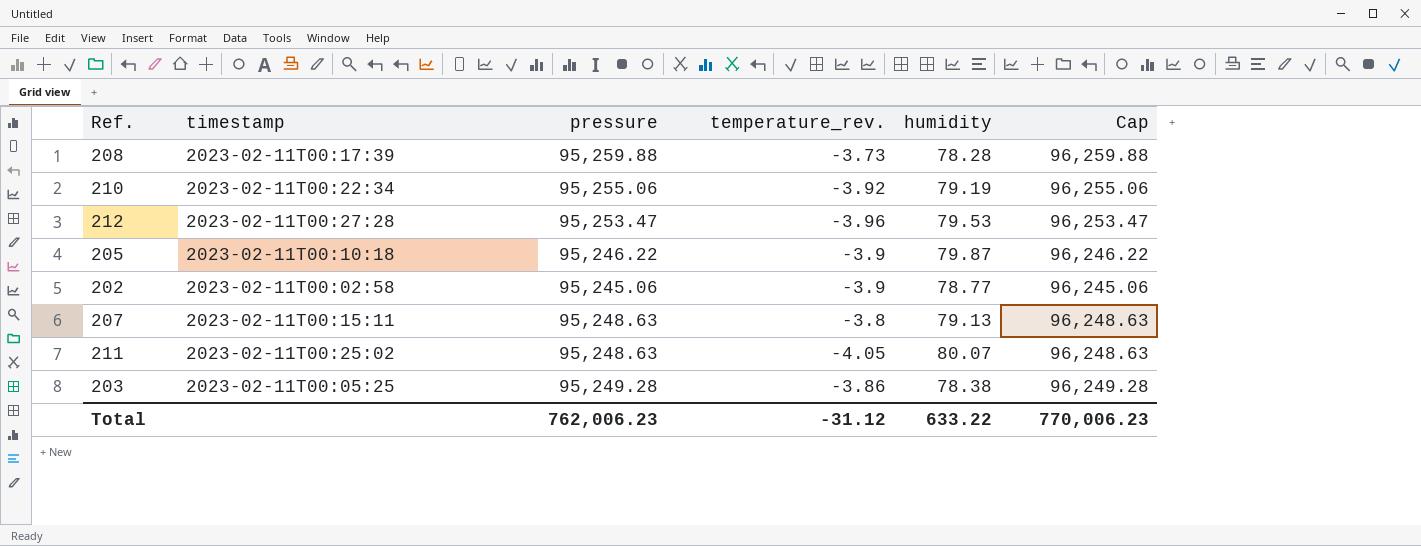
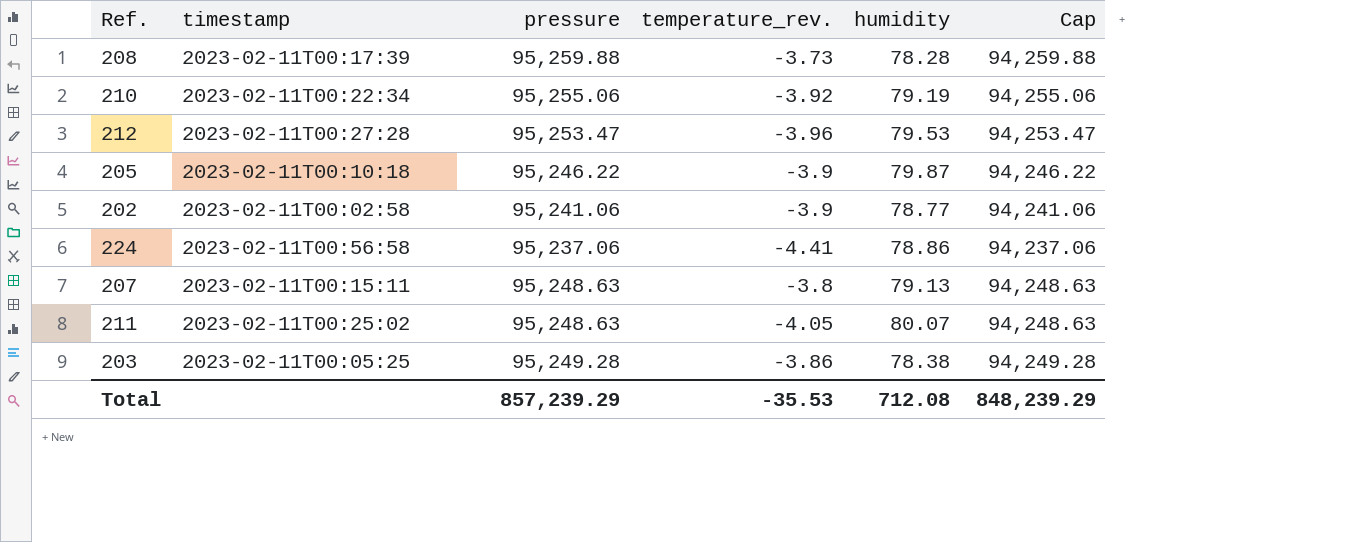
column Cap | formula: [pressure] + 1000 -> [pressure] - 1000
202 | pressure: 95,245.06 -> 95,241.06
row 224: none -> 2023-02-11T00:56:58 | 95,237.06 | -4.41 | 78.86 | 94,237.06
Total | pressure: 762,006.23 -> 857,239.29
Total | temperature_rev.: -31.12 -> -35.53
Total | humidity: 633.22 -> 712.08
Total | Cap: 770,006.23 -> 848,239.29

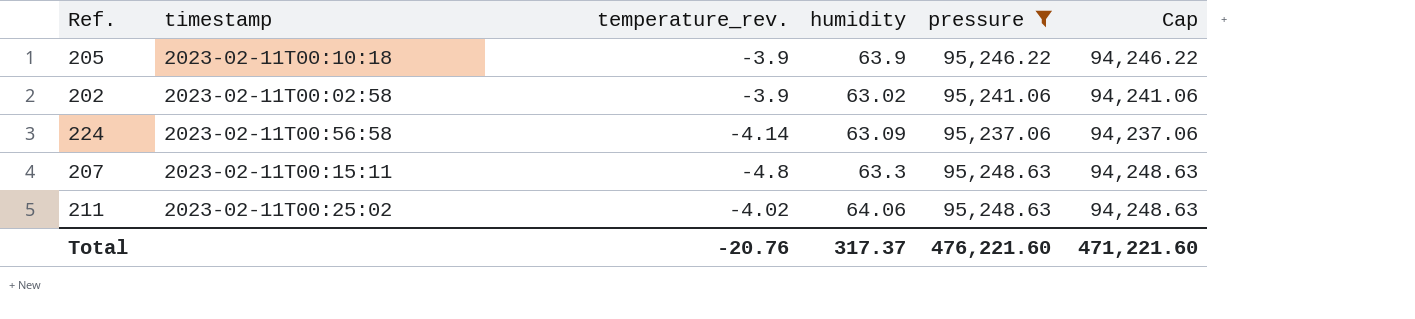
filter: none -> pressure <= 95,248.63
column pressure | position: 3 -> 5
205 | humidity: 79.87 -> 63.9
202 | humidity: 78.77 -> 63.02
224 | temperature_rev.: -4.41 -> -4.14
224 | humidity: 78.86 -> 63.09
207 | temperature_rev.: -3.8 -> -4.8
207 | humidity: 79.13 -> 63.3
211 | temperature_rev.: -4.05 -> -4.02
211 | humidity: 80.07 -> 64.06
Total | temperature_rev.: -35.53 -> -20.76
Total | humidity: 712.08 -> 317.37
Total | pressure: 857,239.29 -> 476,221.60
Total | Cap: 848,239.29 -> 471,221.60

